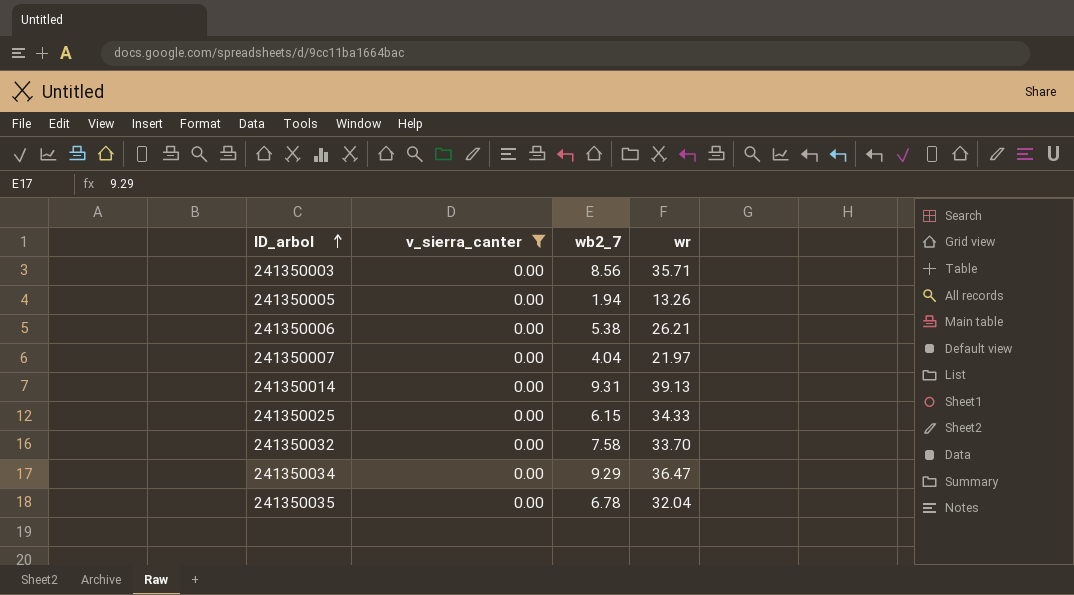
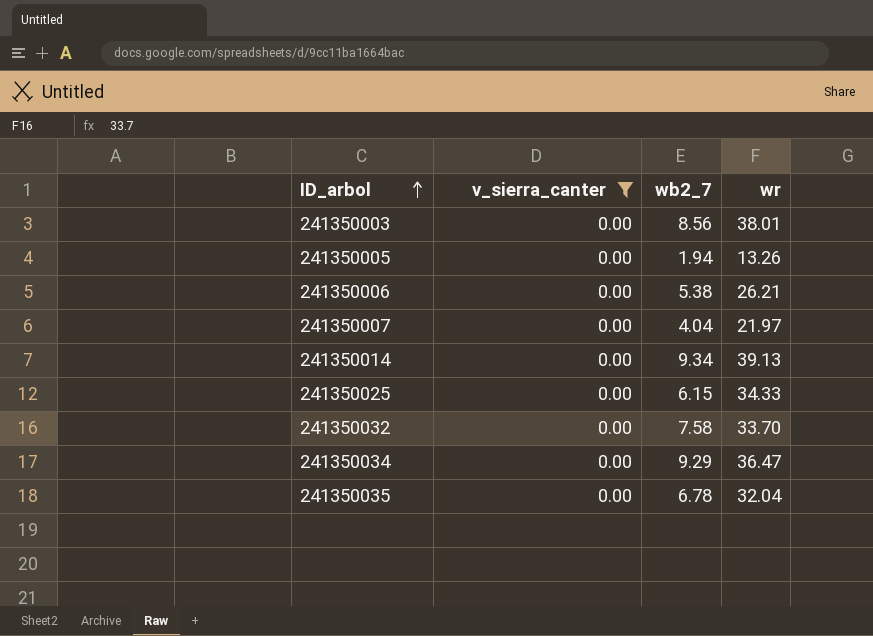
241350003 | wr: 35.71 -> 38.01
241350014 | wb2_7: 9.31 -> 9.34

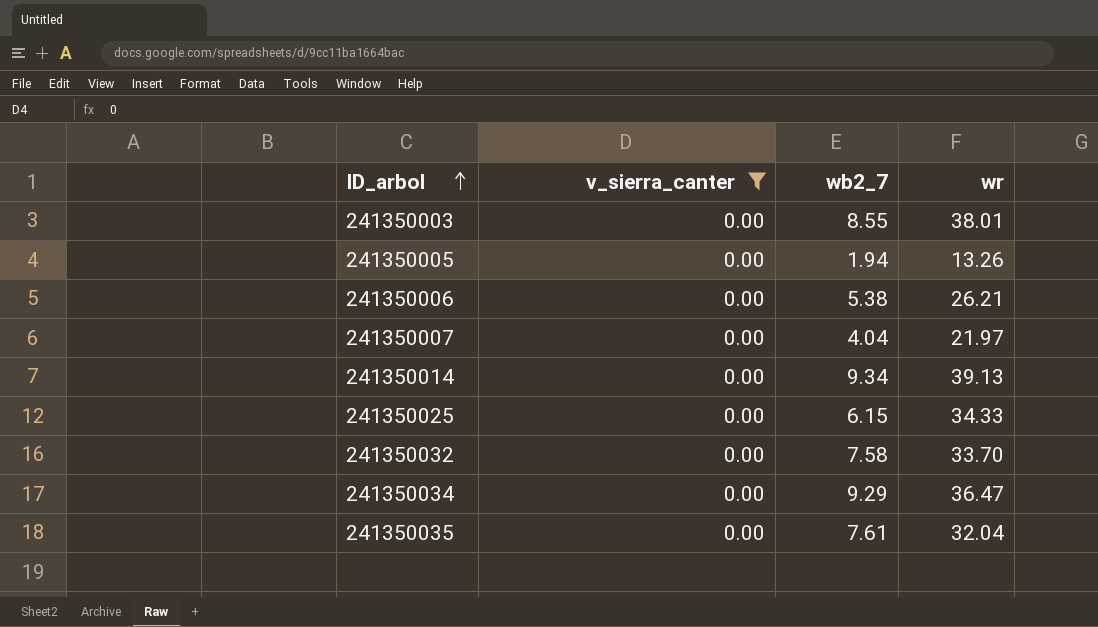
241350003 | wb2_7: 8.56 -> 8.55
241350035 | wb2_7: 6.78 -> 7.61

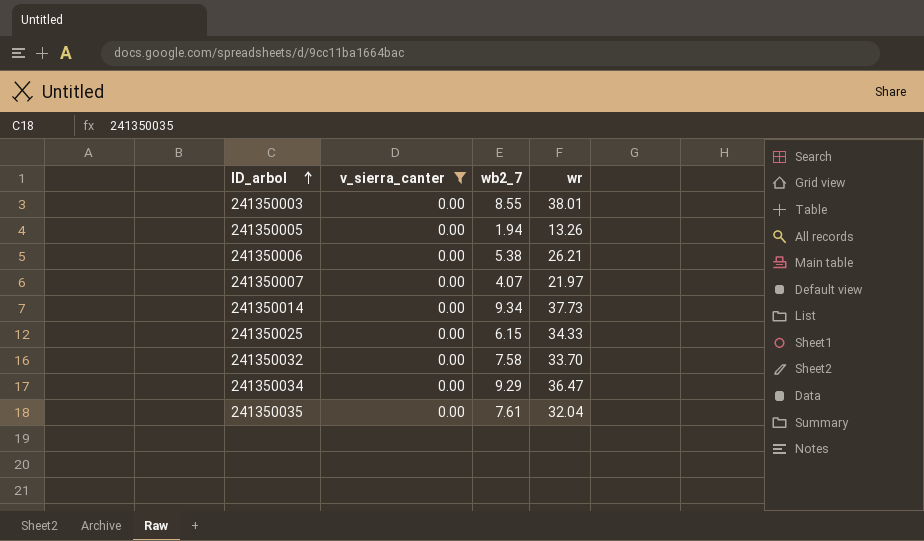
241350007 | wb2_7: 4.04 -> 4.07
241350014 | wr: 39.13 -> 37.73

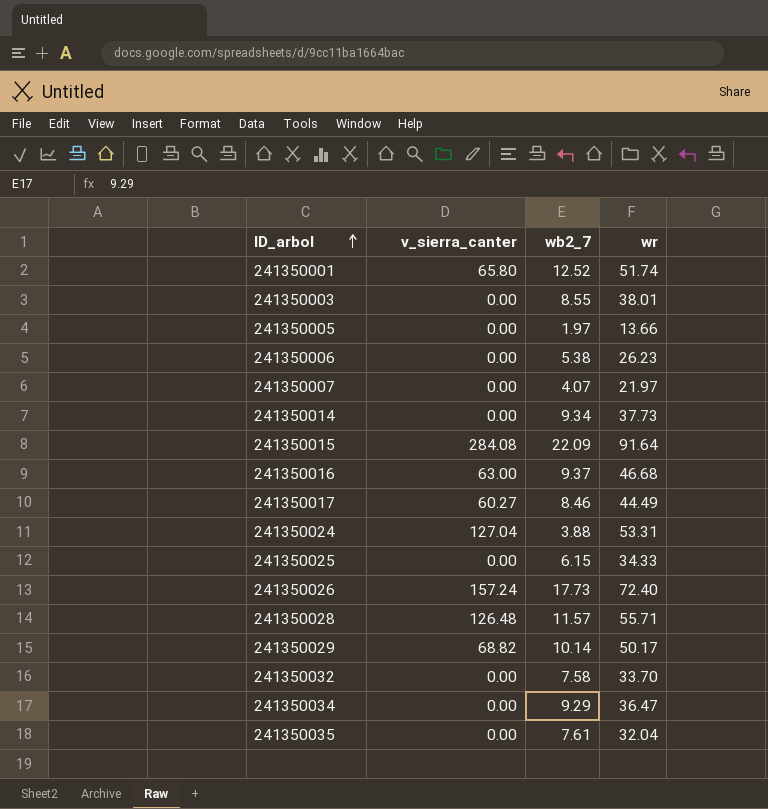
filter: v_sierra_canter = 0.00 -> none
241350005 | wb2_7: 1.94 -> 1.97
241350005 | wr: 13.26 -> 13.66
241350006 | wr: 26.21 -> 26.23

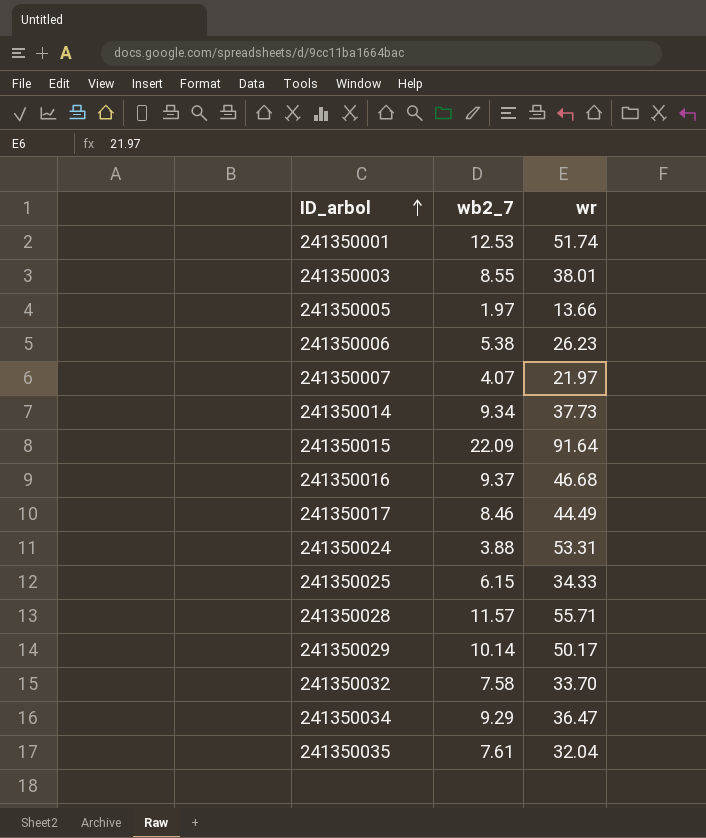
column v_sierra_canter | position: 2 -> none
row 241350026: 157.24 | 17.73 | 72.40 -> none
241350001 | wb2_7: 12.52 -> 12.53

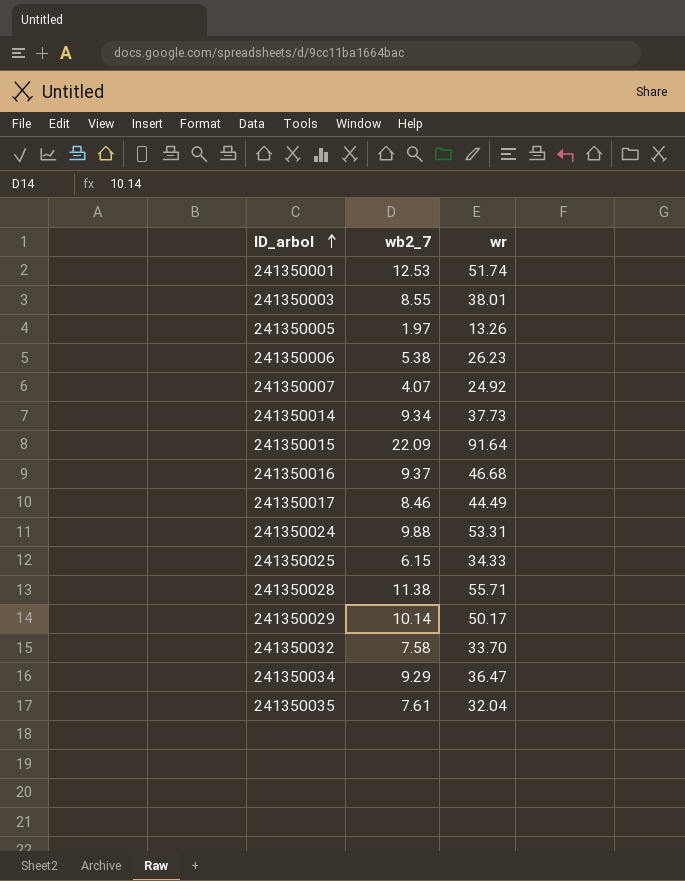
241350005 | wr: 13.66 -> 13.26
241350007 | wr: 21.97 -> 24.92
241350024 | wb2_7: 3.88 -> 9.88
241350028 | wb2_7: 11.57 -> 11.38

